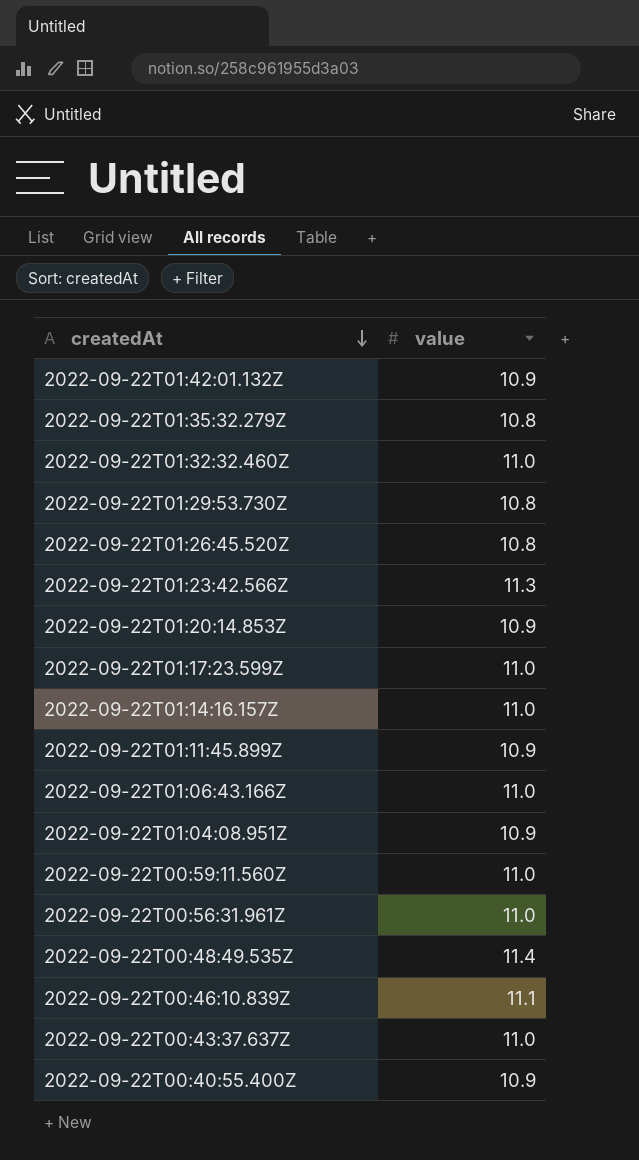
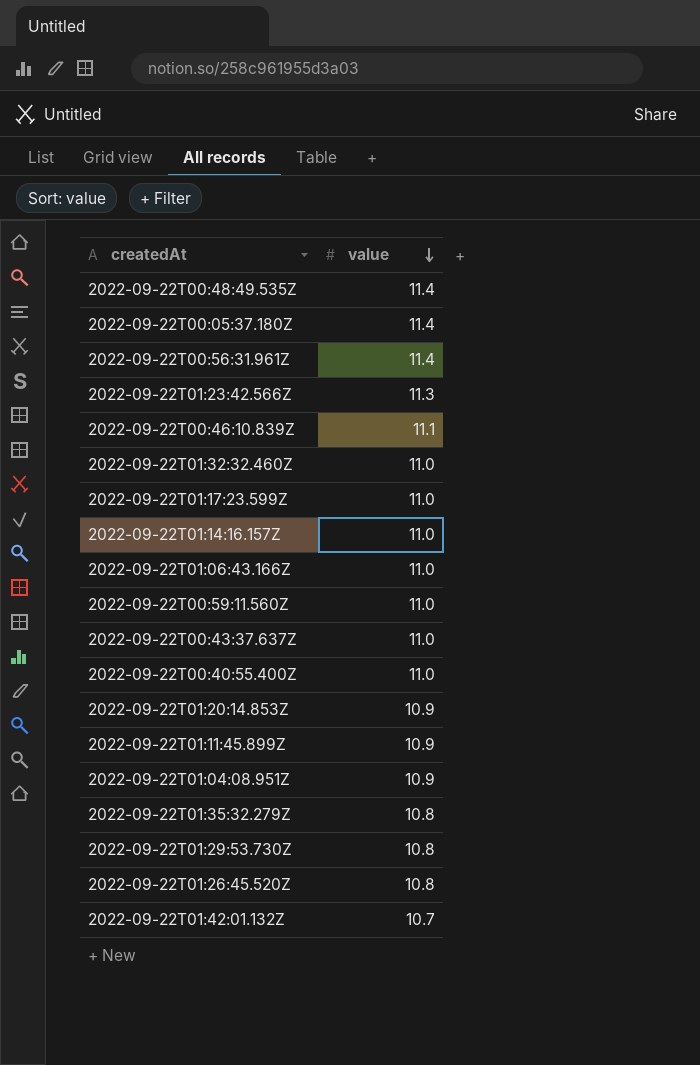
row order: createdAt descending -> value descending
row 2022-09-22T00:05:37.180Z: none -> 11.4
2022-09-22T00:56:31.961Z | value: 11.0 -> 11.4
2022-09-22T00:40:55.400Z | value: 10.9 -> 11.0
2022-09-22T01:42:01.132Z | value: 10.9 -> 10.7

